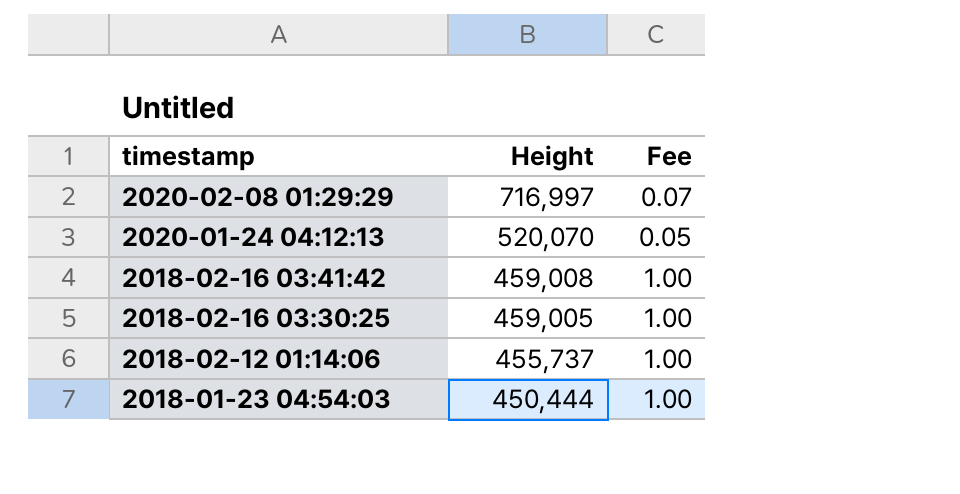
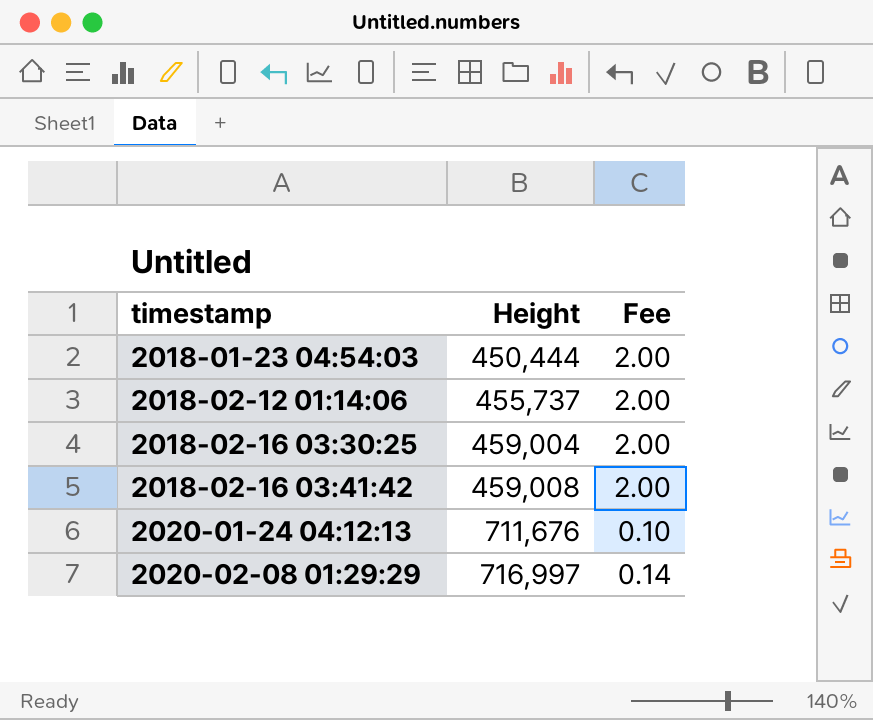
row order: timestamp descending -> timestamp ascending
2018-01-23 04:54:03 | Fee: 1.00 -> 2.00
2018-02-12 01:14:06 | Fee: 1.00 -> 2.00
2018-02-16 03:30:25 | Height: 459,005 -> 459,004
2018-02-16 03:30:25 | Fee: 1.00 -> 2.00
2018-02-16 03:41:42 | Fee: 1.00 -> 2.00
2020-01-24 04:12:13 | Height: 520,070 -> 711,676
2020-01-24 04:12:13 | Fee: 0.05 -> 0.10
2020-02-08 01:29:29 | Fee: 0.07 -> 0.14

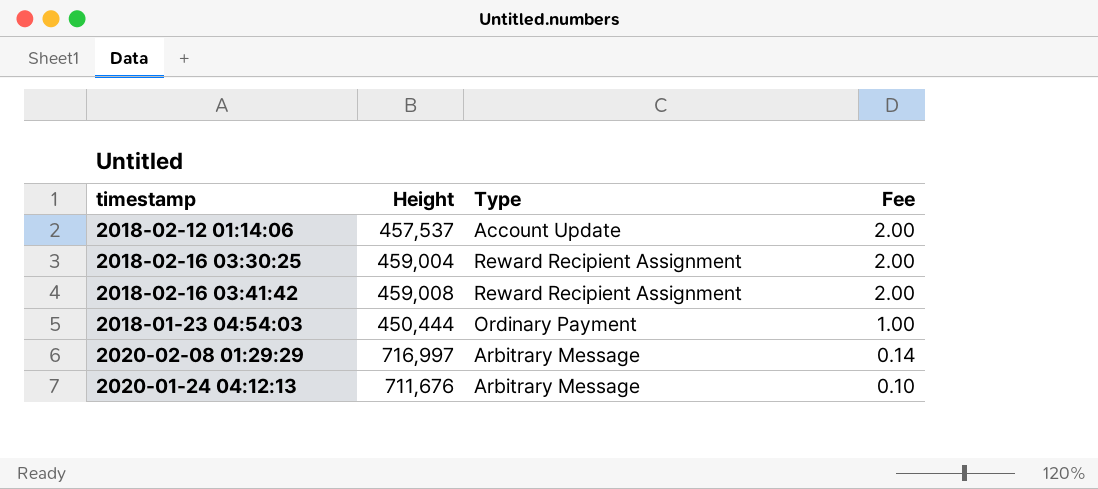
row order: timestamp ascending -> Fee descending
column Type | position: none -> 3
2018-02-12 01:14:06 | Height: 455,737 -> 457,537
2018-01-23 04:54:03 | Fee: 2.00 -> 1.00

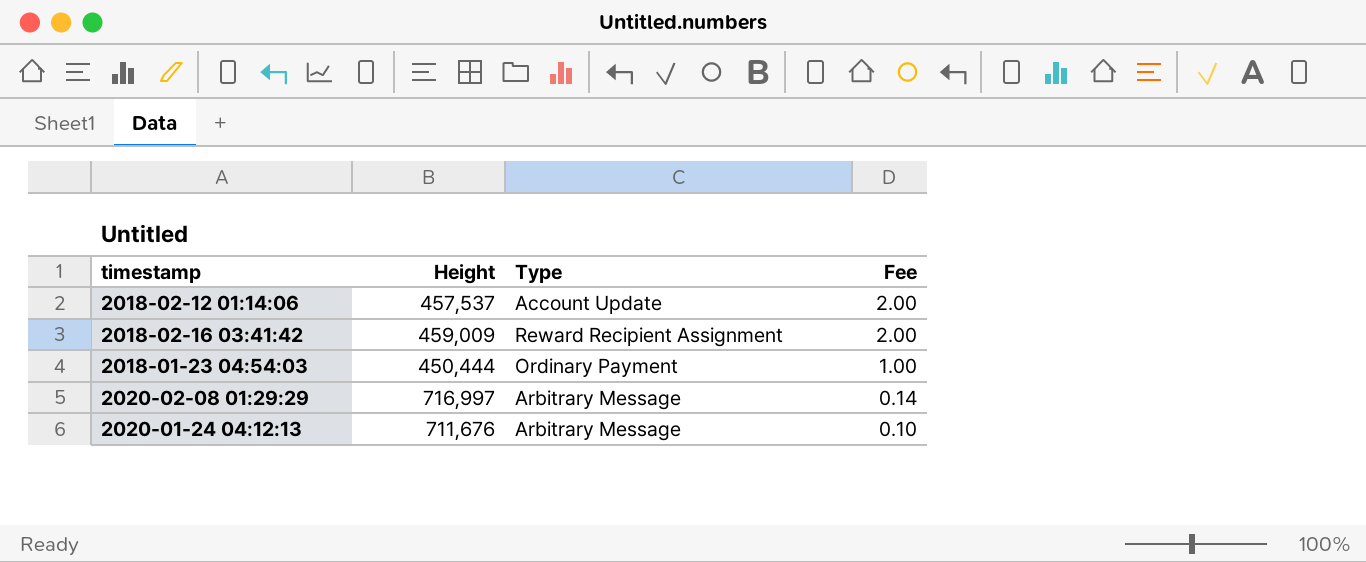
row 2018-02-16 03:30:25: 459,004 | Reward Recipient Assignment | 2.00 -> none
2018-02-16 03:41:42 | Height: 459,008 -> 459,009

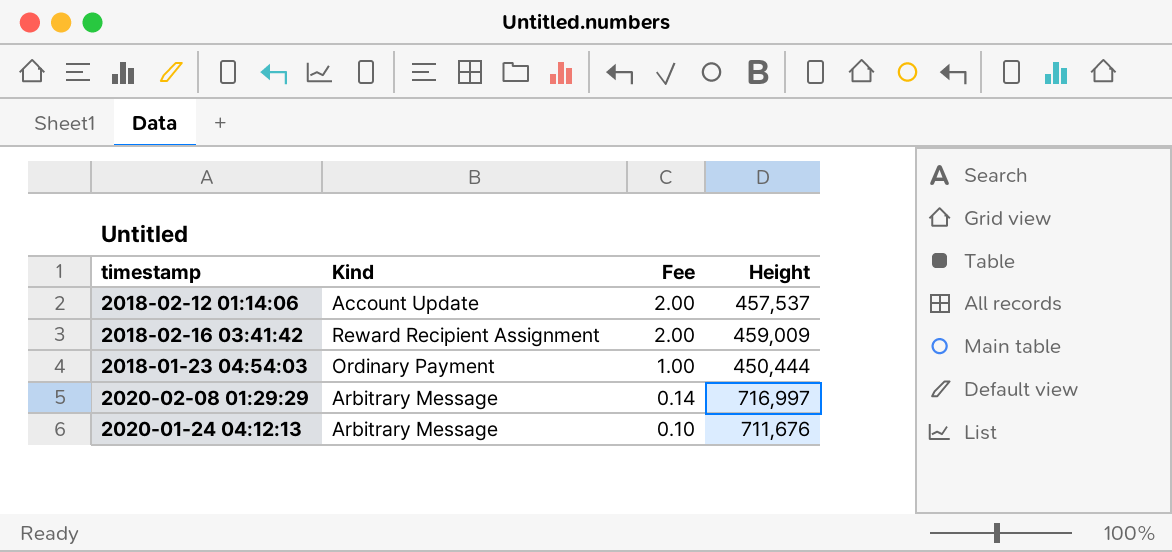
column name: Type -> Kind
column Height | position: 2 -> 4

